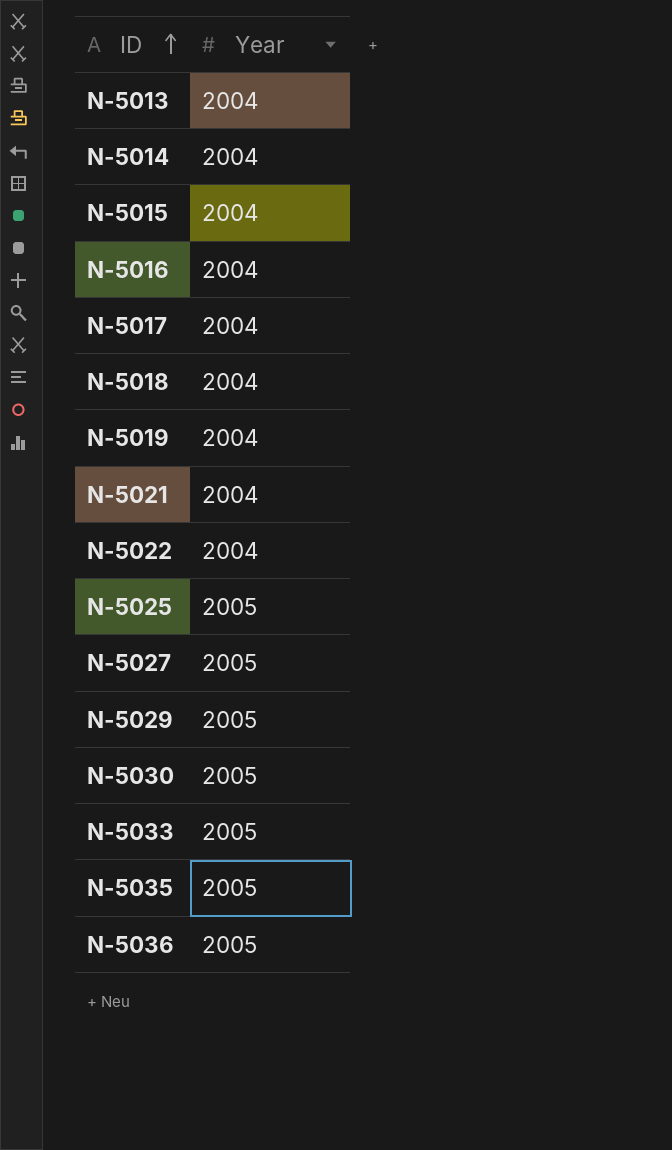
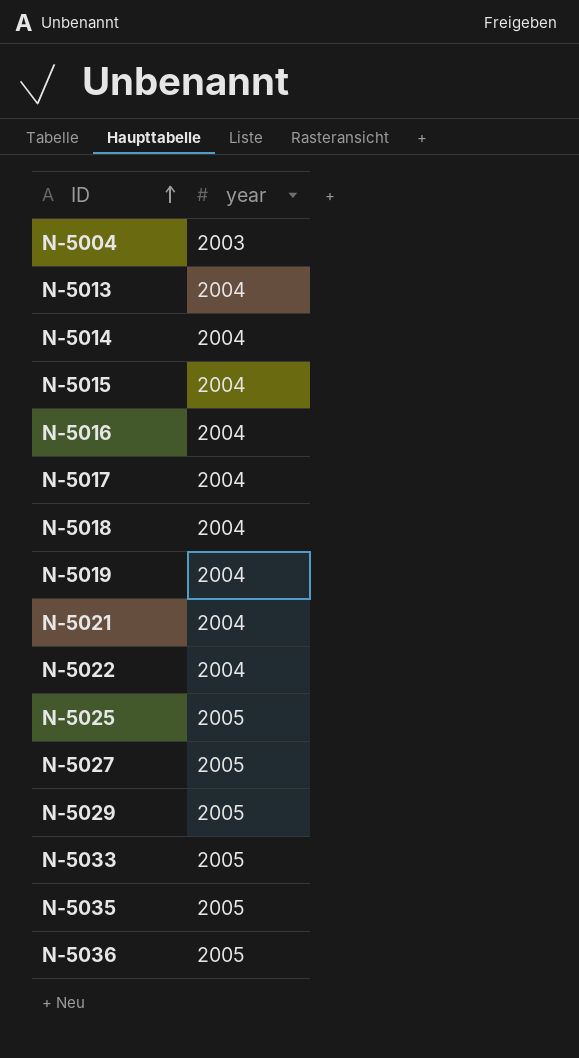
column name: Year -> year
row N-5030: 2005 -> none
row N-5004: none -> 2003

